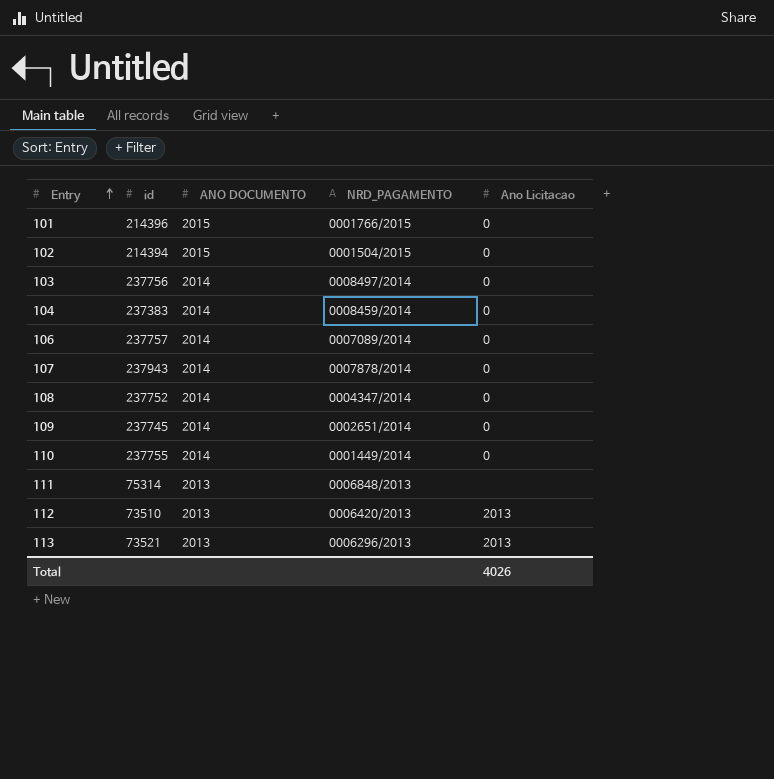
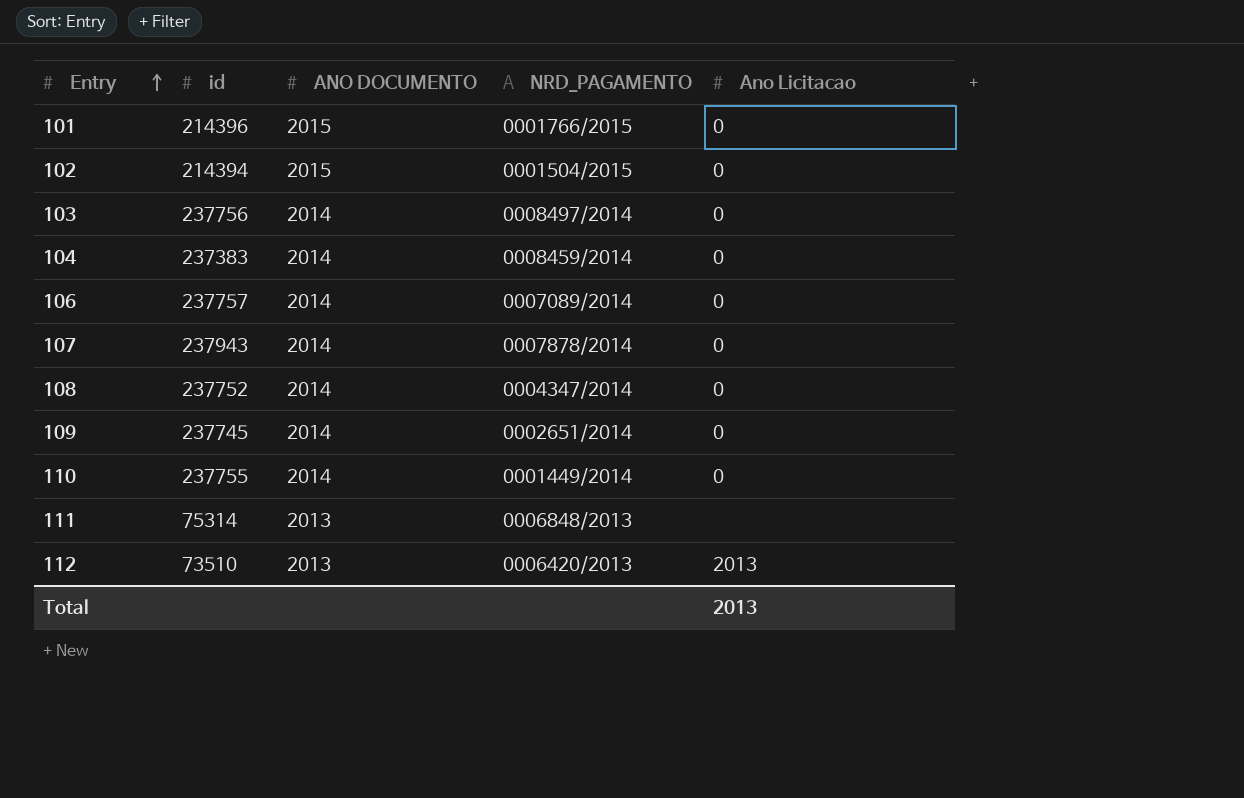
row 113: 73521 | 2013 | 0006296/2013 | 2013 -> none
Total | Ano Licitacao: 4026 -> 2013

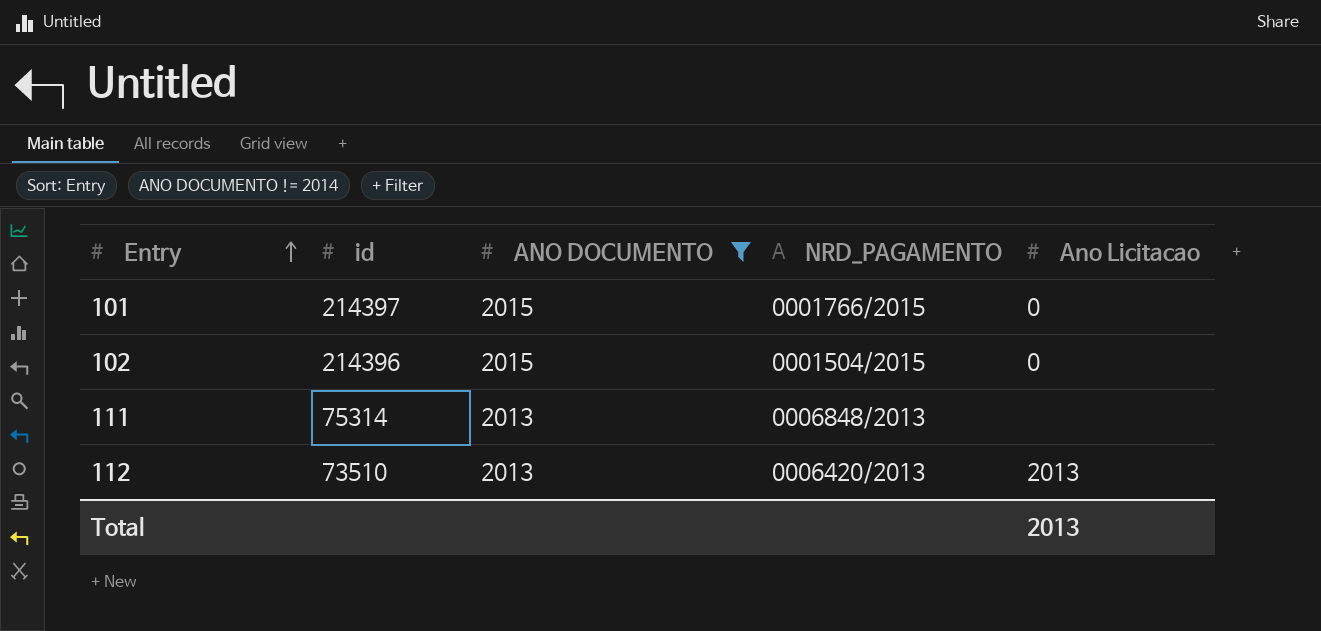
filter: none -> ANO DOCUMENTO != 2014
101 | id: 214396 -> 214397
102 | id: 214394 -> 214396

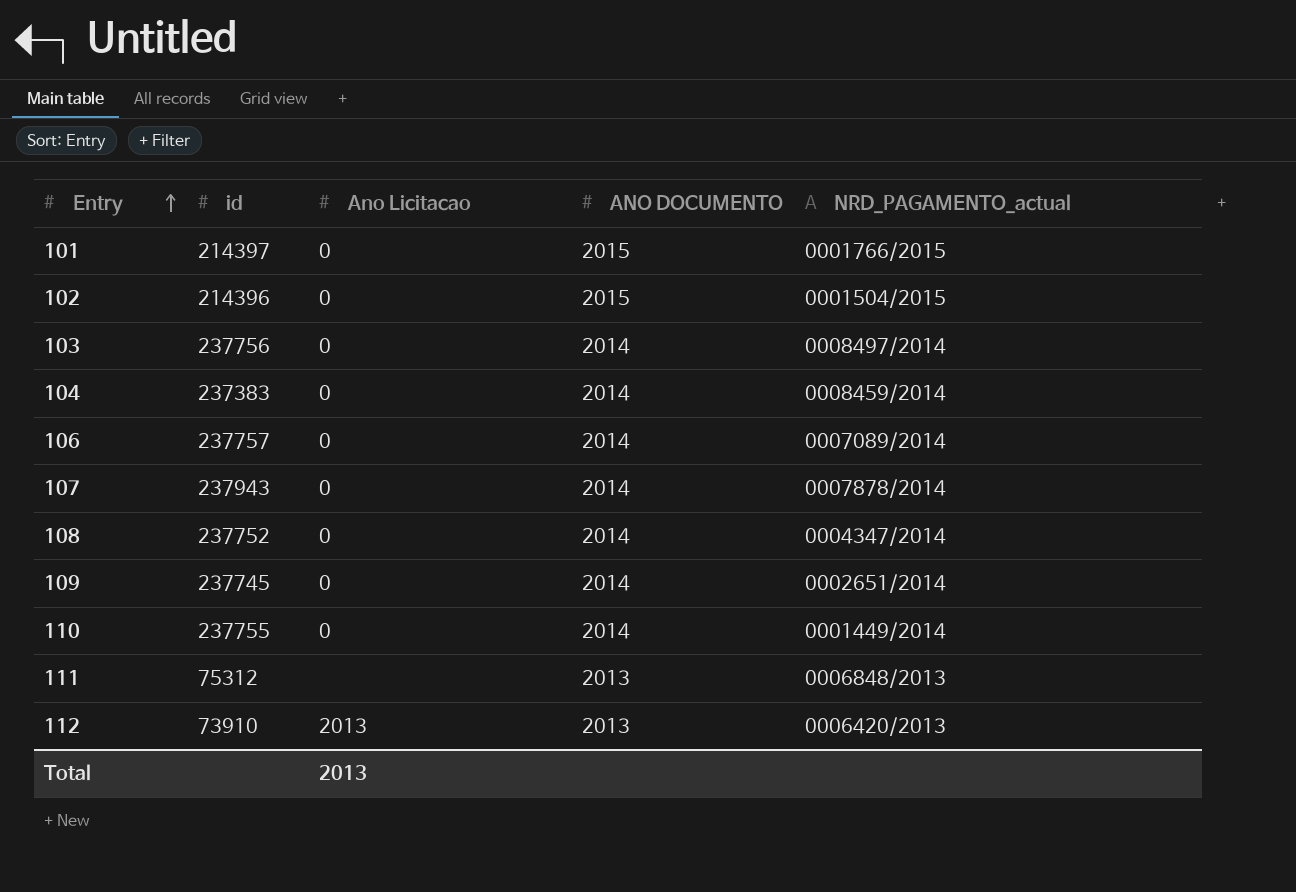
filter: ANO DOCUMENTO != 2014 -> none
column Ano Licitacao | position: 5 -> 3
column name: NRD_PAGAMENTO -> NRD_PAGAMENTO_actual
111 | id: 75314 -> 75312
112 | id: 73510 -> 73910

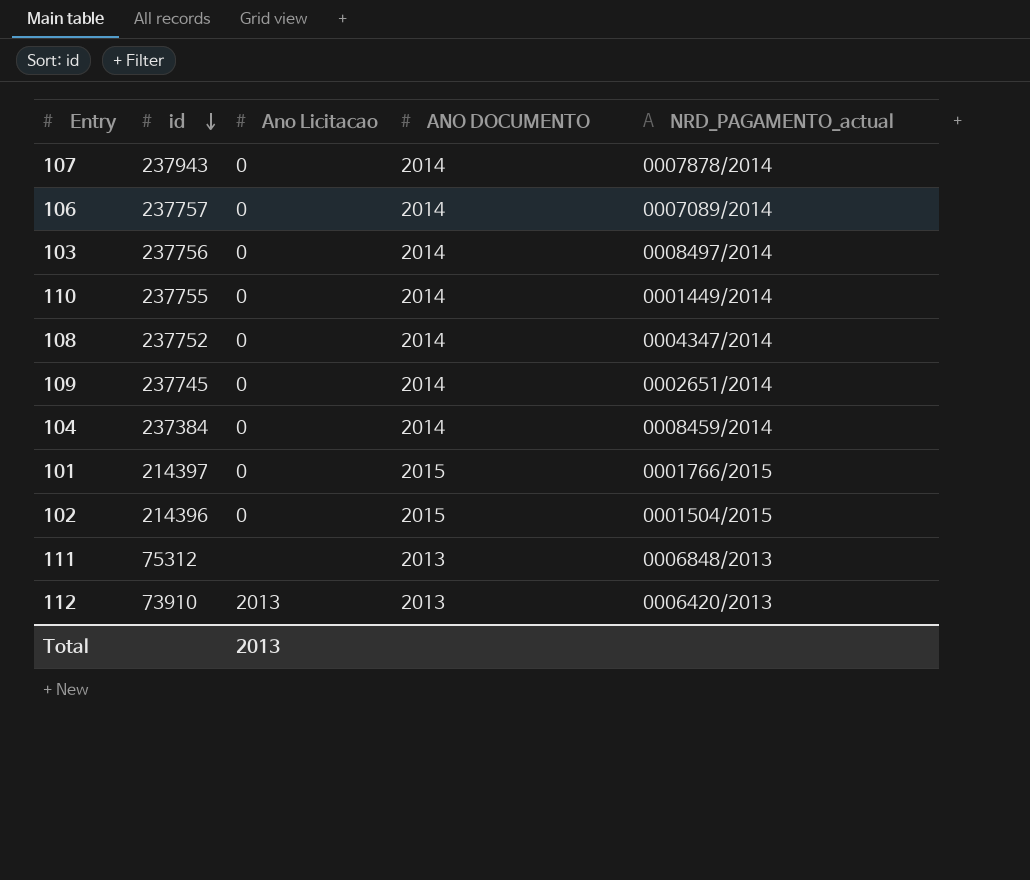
row order: Entry ascending -> id descending
104 | id: 237383 -> 237384

